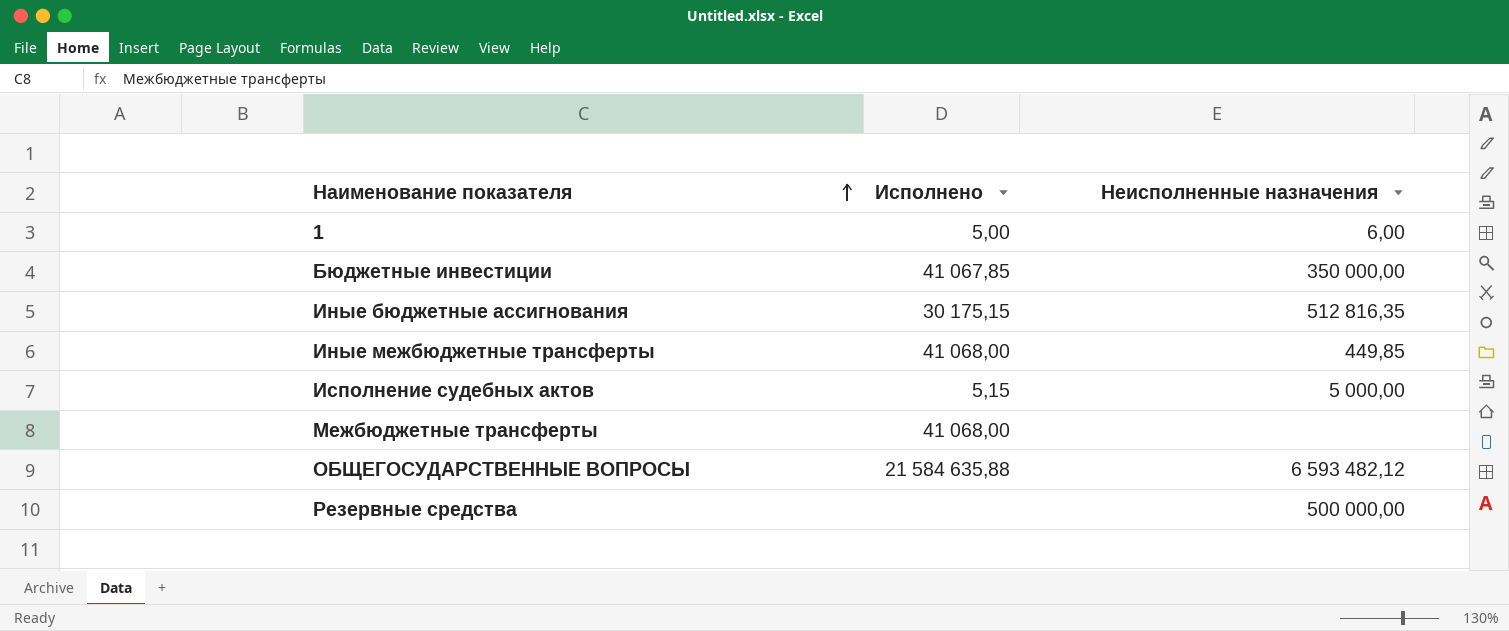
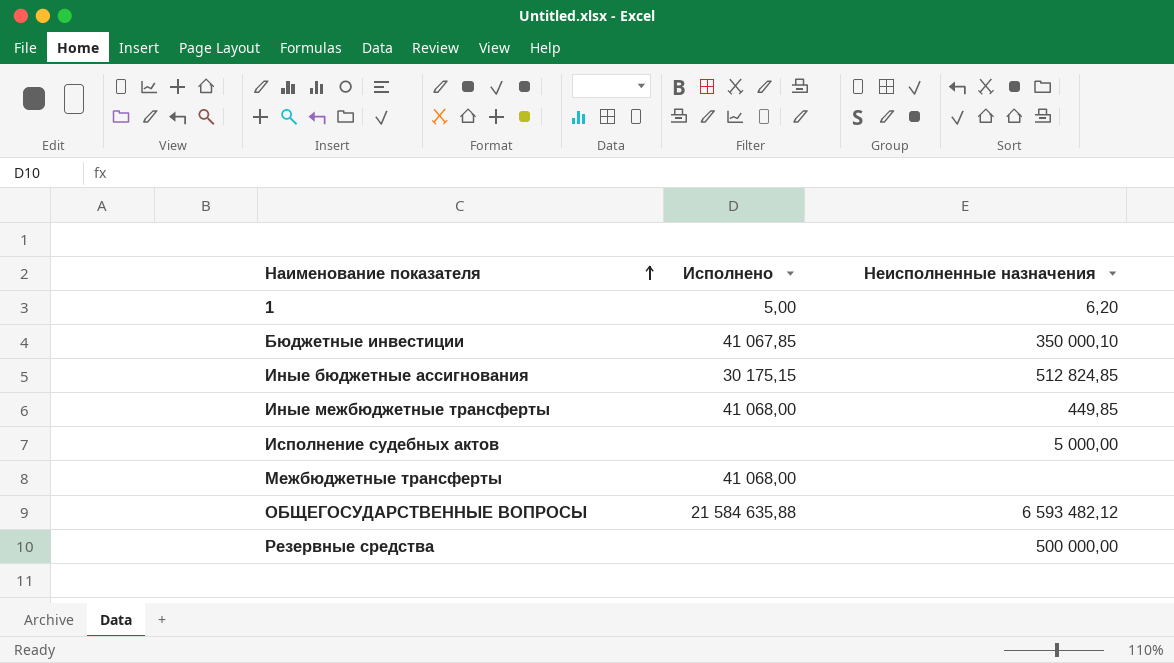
1 | Неисполненные назначения: 6,00 -> 6,20
Бюджетные инвестиции | Неисполненные назначения: 350 000,00 -> 350 000,10
Иные бюджетные ассигнования | Неисполненные назначения: 512 816,35 -> 512 824,85
Исполнение судебных актов | Исполнено: 5,15 -> none

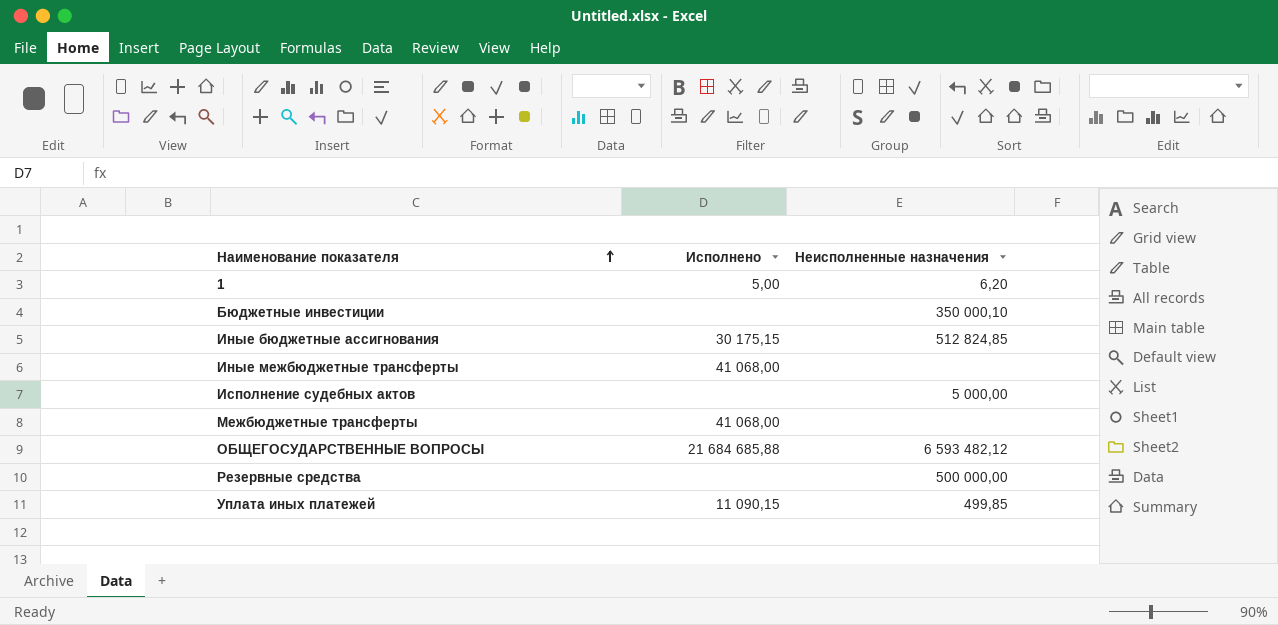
Бюджетные инвестиции | Исполнено: 41 067,85 -> none
Иные межбюджетные трансферты | Неисполненные назначения: 449,85 -> none
ОБЩЕГОСУДАРСТВЕННЫЕ ВОПРОСЫ | Исполнено: 21 584 635,88 -> 21 684 685,88
row Уплата иных платежей: none -> 11 090,15 | 499,85

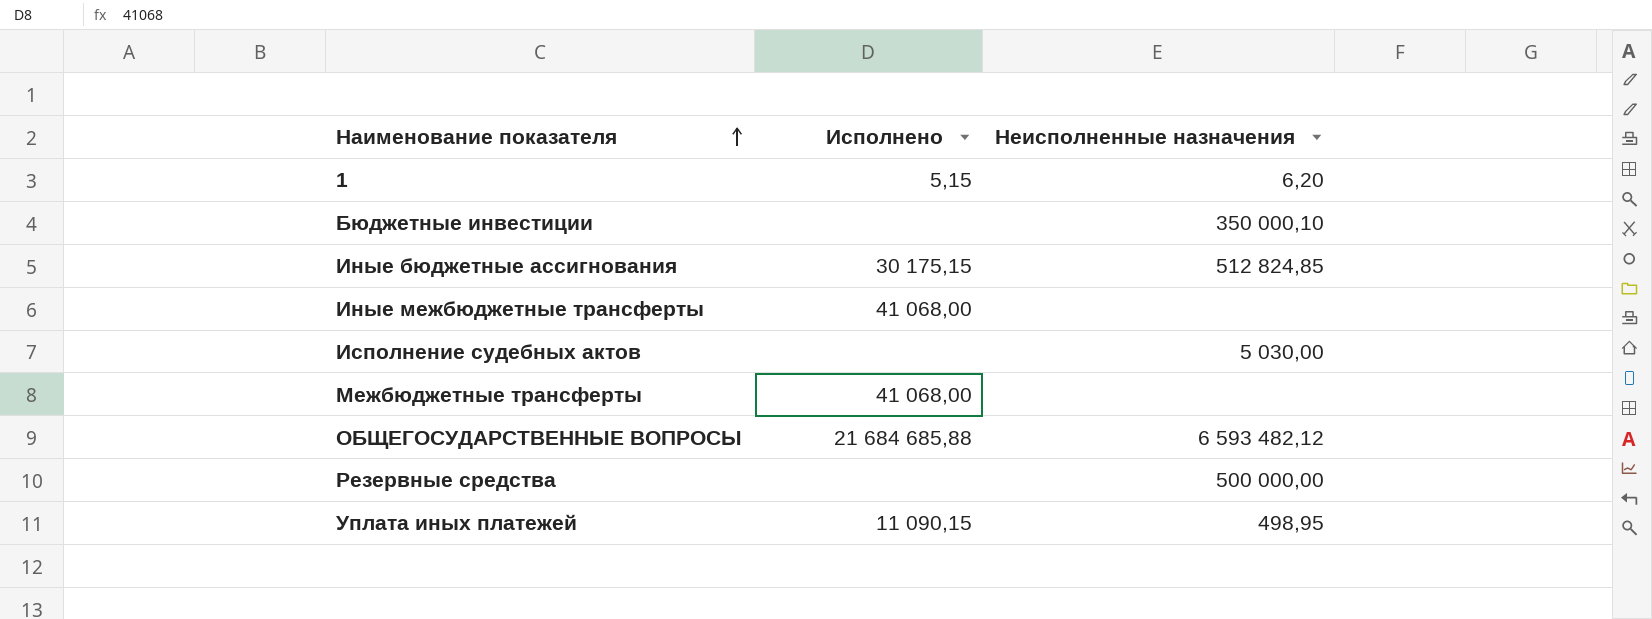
1 | Исполнено: 5,00 -> 5,15
Исполнение судебных актов | Неисполненные назначения: 5 000,00 -> 5 030,00
Уплата иных платежей | Неисполненные назначения: 499,85 -> 498,95

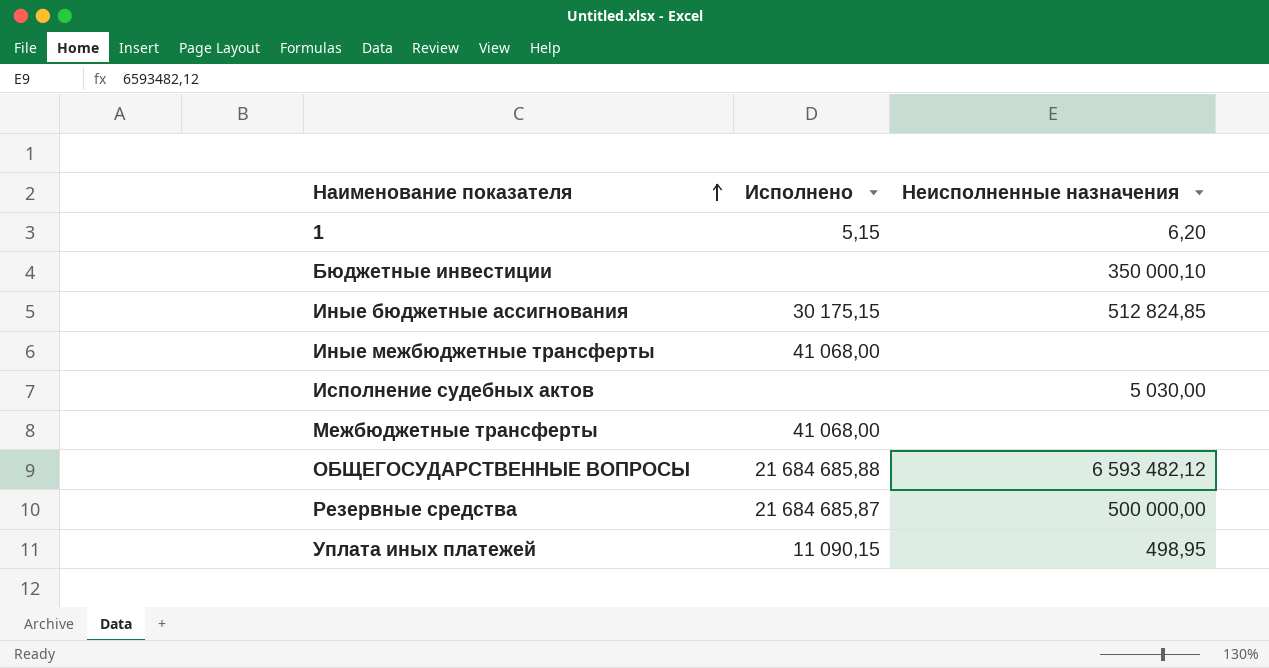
Резервные средства | Исполнено: none -> 21 684 685,87

